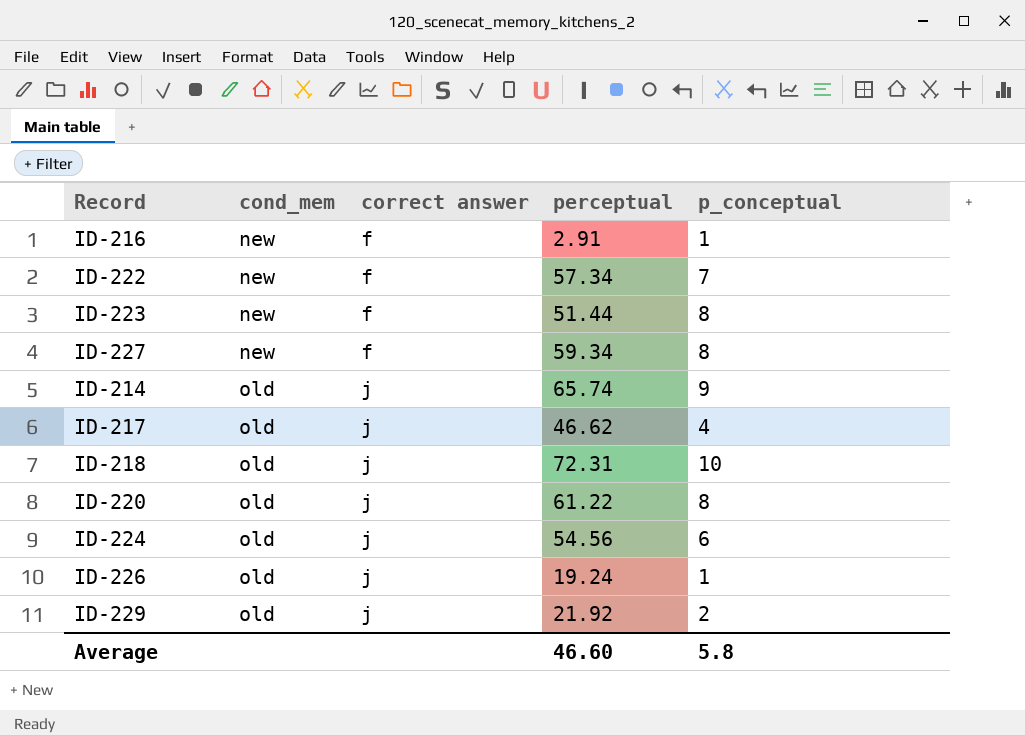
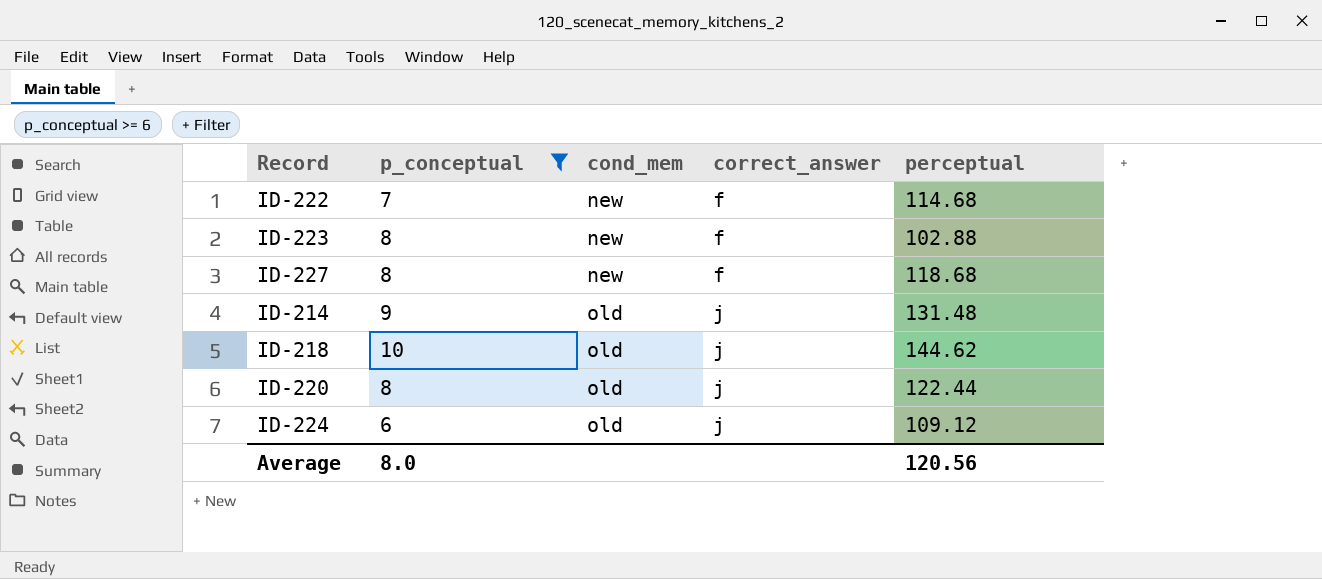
filter: none -> p_conceptual >= 6
column p_conceptual | position: 5 -> 2
column name: correct answer -> correct_answer
ID-222 | perceptual: 57.34 -> 114.68
ID-223 | perceptual: 51.44 -> 102.88
ID-227 | perceptual: 59.34 -> 118.68
ID-214 | perceptual: 65.74 -> 131.48
ID-218 | perceptual: 72.31 -> 144.62
ID-220 | perceptual: 61.22 -> 122.44
ID-224 | perceptual: 54.56 -> 109.12
Average | p_conceptual: 5.8 -> 8.0
Average | perceptual: 46.60 -> 120.56

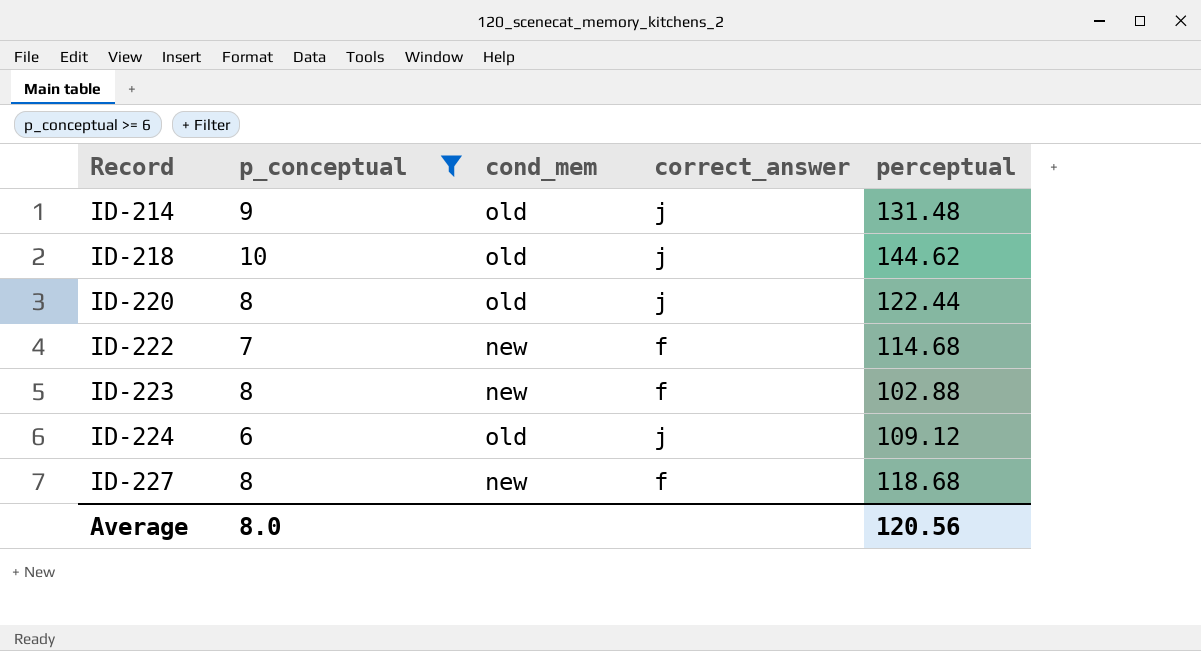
row order: cond_mem ascending -> Record ascending

